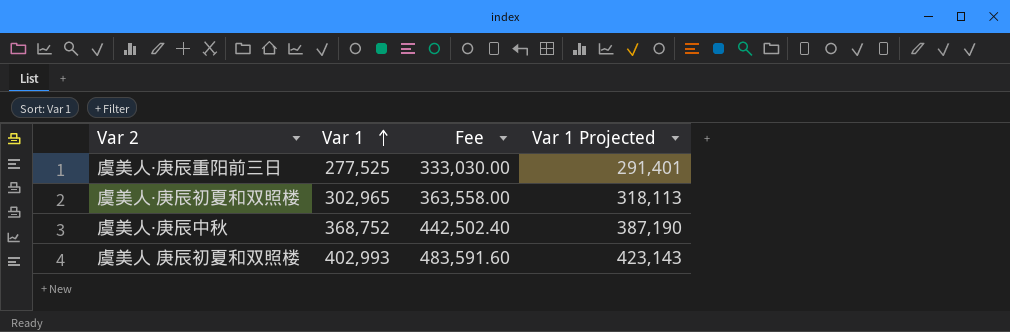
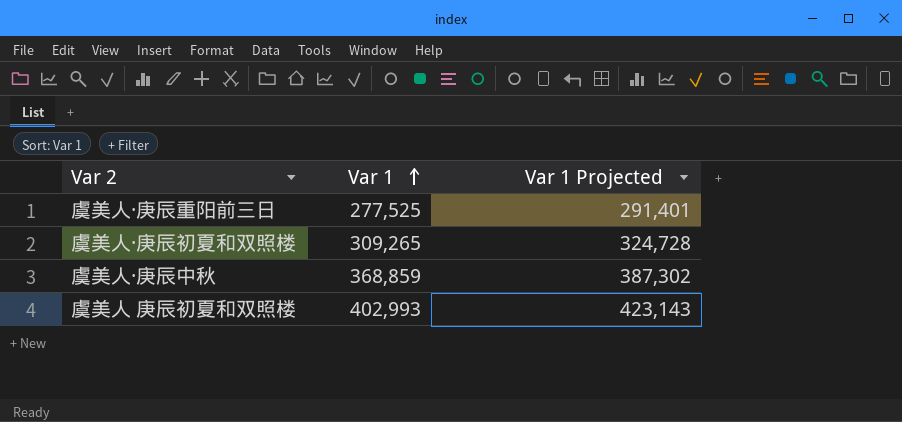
column Fee | formula: [Var 1] * 1.2 -> none
虞美人·庚辰初夏和双照楼 | Var 1: 302,965 -> 309,265
虞美人·庚辰初夏和双照楼 | Var 1 Projected: 318,113 -> 324,728
虞美人·庚辰中秋 | Var 1: 368,752 -> 368,859
虞美人·庚辰中秋 | Var 1 Projected: 387,190 -> 387,302

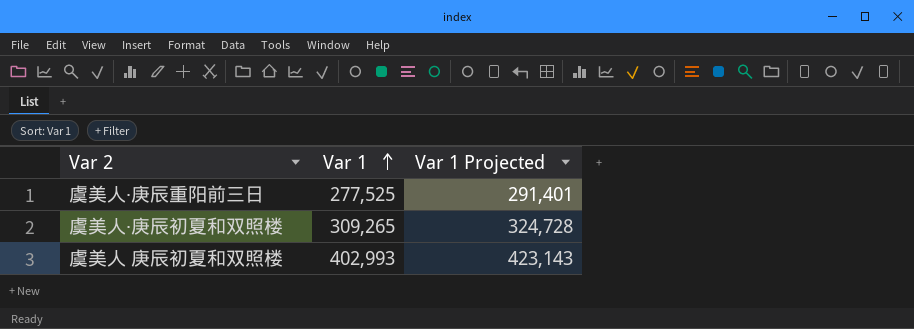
row 虞美人·庚辰中秋: 368,859 | 387,302 -> none

